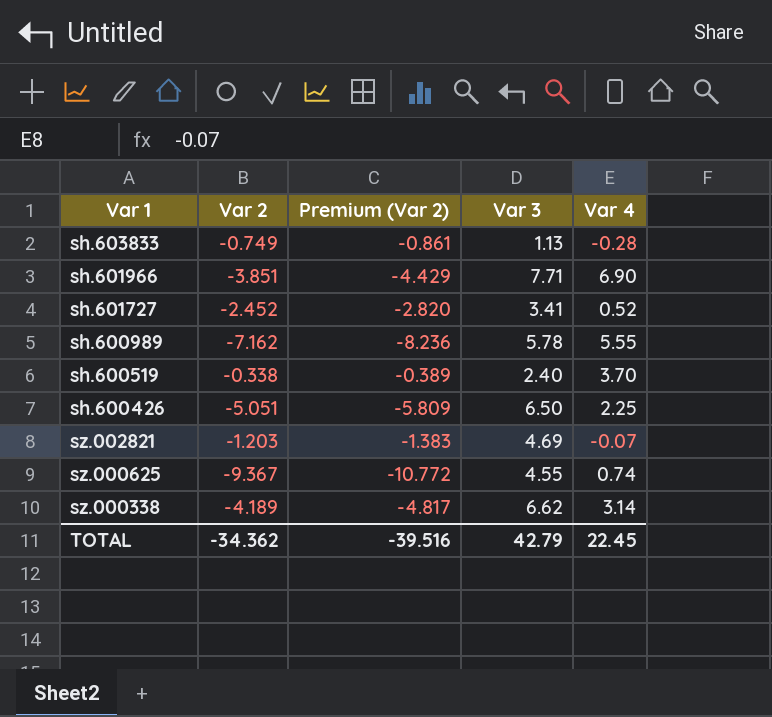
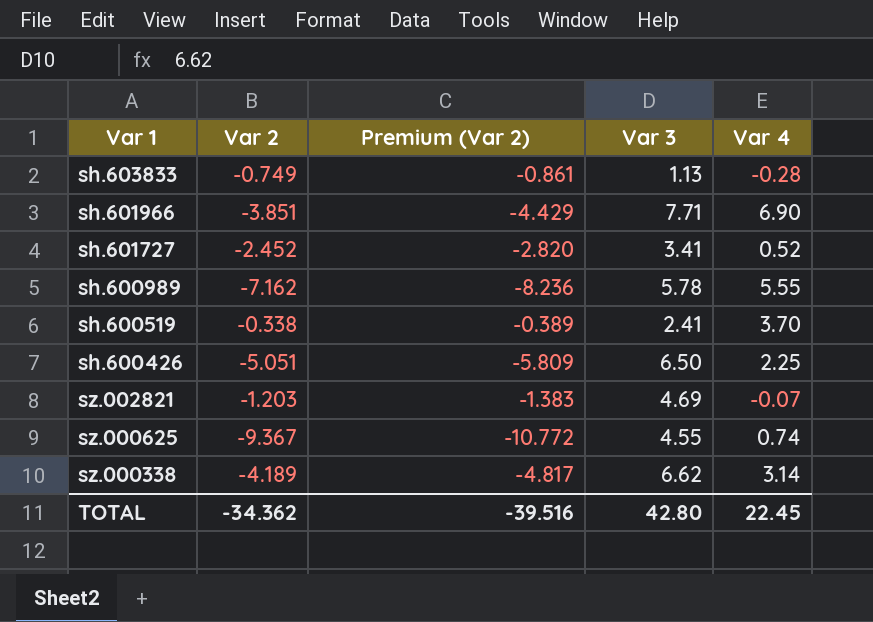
sh.600519 | Var 3: 2.40 -> 2.41
TOTAL | Var 3: 42.79 -> 42.80

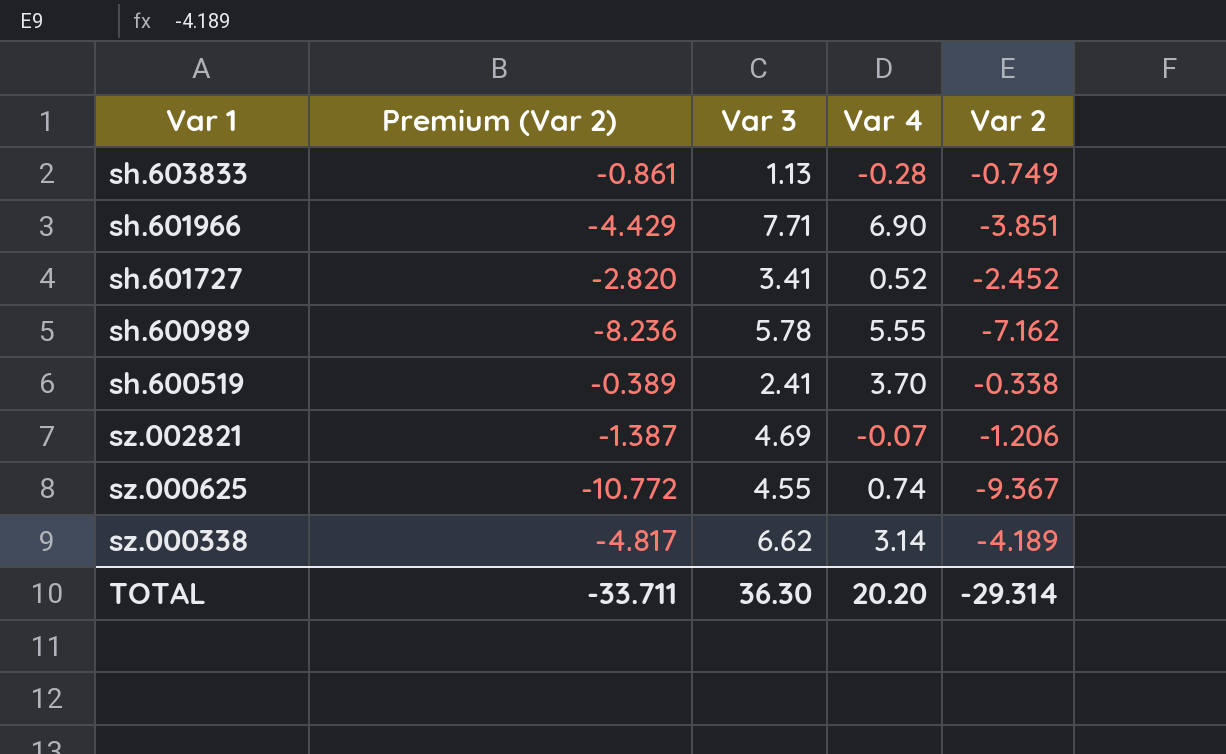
column Var 2 | position: 2 -> 5
row sh.600426: -5.051 | -5.809 | 6.50 | 2.25 -> none
sz.002821 | Premium (Var 2): -1.383 -> -1.387
sz.002821 | Var 2: -1.203 -> -1.206
TOTAL | Premium (Var 2): -39.516 -> -33.711
TOTAL | Var 3: 42.80 -> 36.30
TOTAL | Var 4: 22.45 -> 20.20
TOTAL | Var 2: -34.362 -> -29.314

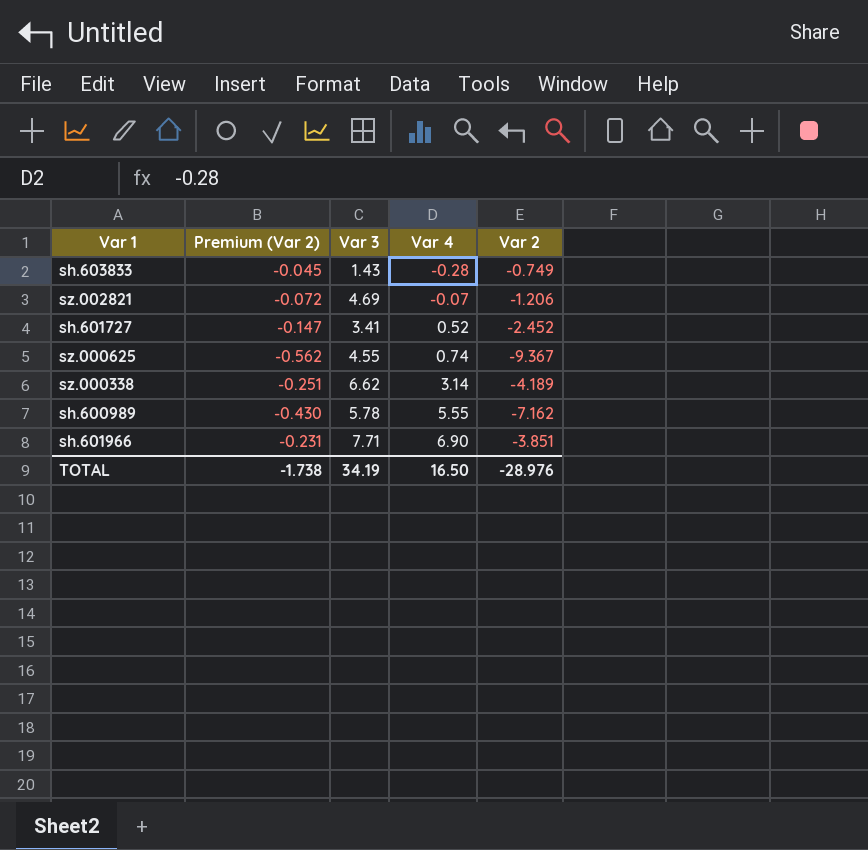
row order: none -> Var 4 ascending
column Premium (Var 2) | formula: [Var 2] * 1.15 -> [Var 2] * 0.06
row sh.600519: -0.389 | 2.41 | 3.70 | -0.338 -> none
sh.603833 | Var 3: 1.13 -> 1.43
TOTAL | Premium (Var 2): -33.711 -> -1.738
TOTAL | Var 3: 36.30 -> 34.19
TOTAL | Var 4: 20.20 -> 16.50
TOTAL | Var 2: -29.314 -> -28.976

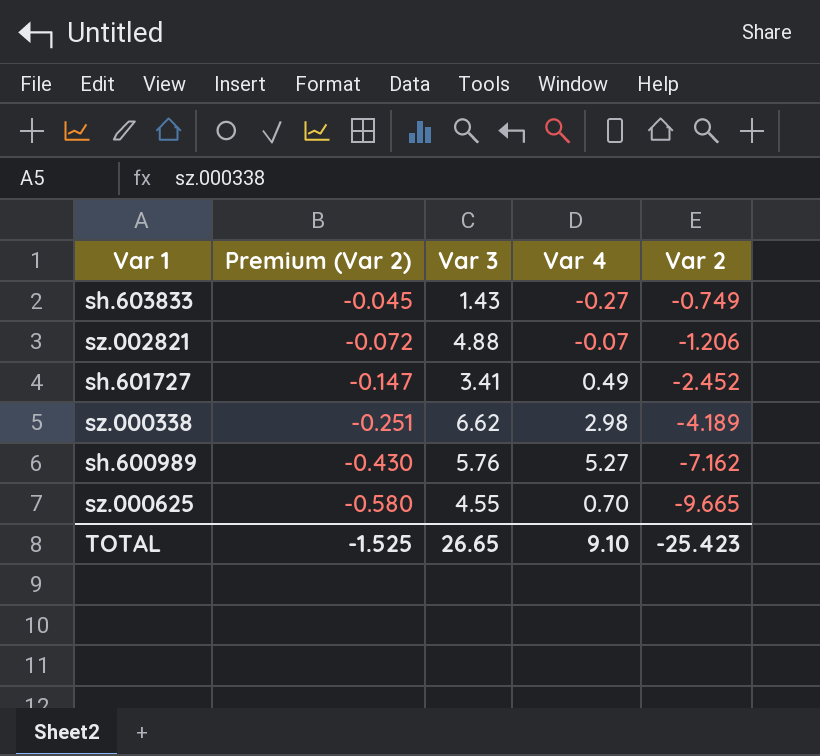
row order: Var 4 ascending -> Premium (Var 2) descending
row sh.601966: -0.231 | 7.71 | 6.90 | -3.851 -> none
sh.603833 | Var 4: -0.28 -> -0.27
sz.002821 | Var 3: 4.69 -> 4.88
sh.601727 | Var 4: 0.52 -> 0.49
sz.000338 | Var 4: 3.14 -> 2.98
sh.600989 | Var 3: 5.78 -> 5.76
sh.600989 | Var 4: 5.55 -> 5.27
sz.000625 | Premium (Var 2): -0.562 -> -0.580
sz.000625 | Var 4: 0.74 -> 0.70
sz.000625 | Var 2: -9.367 -> -9.665
TOTAL | Premium (Var 2): -1.738 -> -1.525
TOTAL | Var 3: 34.19 -> 26.65
TOTAL | Var 4: 16.50 -> 9.10
TOTAL | Var 2: -28.976 -> -25.423

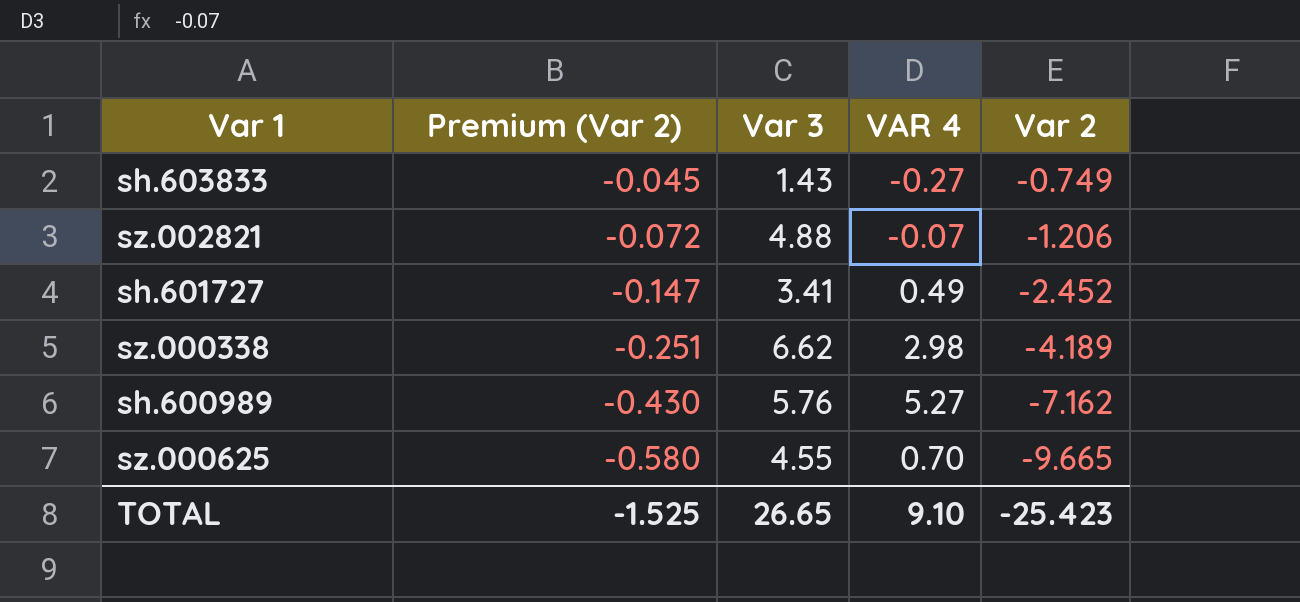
column name: Var 4 -> VAR 4

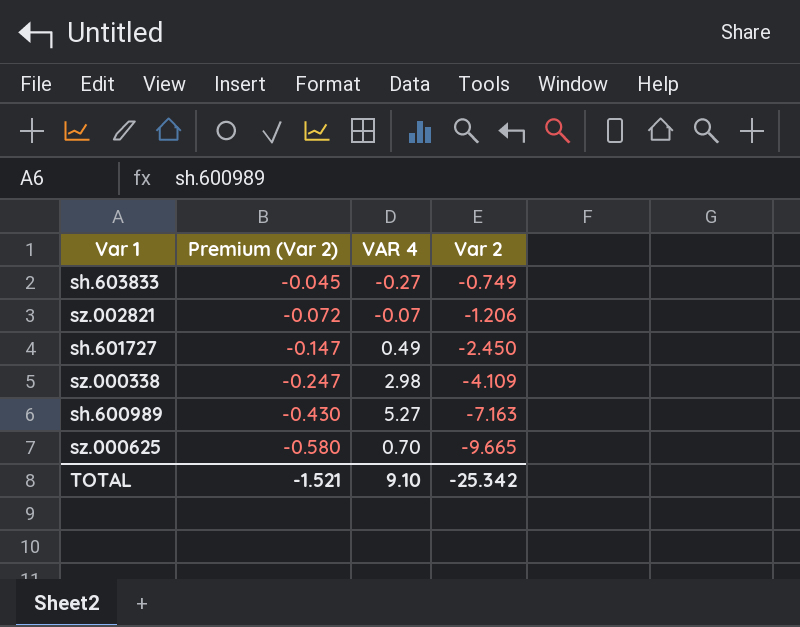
column Var 3 | position: 3 -> none
sh.601727 | Var 2: -2.452 -> -2.450
sz.000338 | Premium (Var 2): -0.251 -> -0.247
sz.000338 | Var 2: -4.189 -> -4.109
sh.600989 | Var 2: -7.162 -> -7.163
TOTAL | Premium (Var 2): -1.525 -> -1.521
TOTAL | Var 2: -25.423 -> -25.342

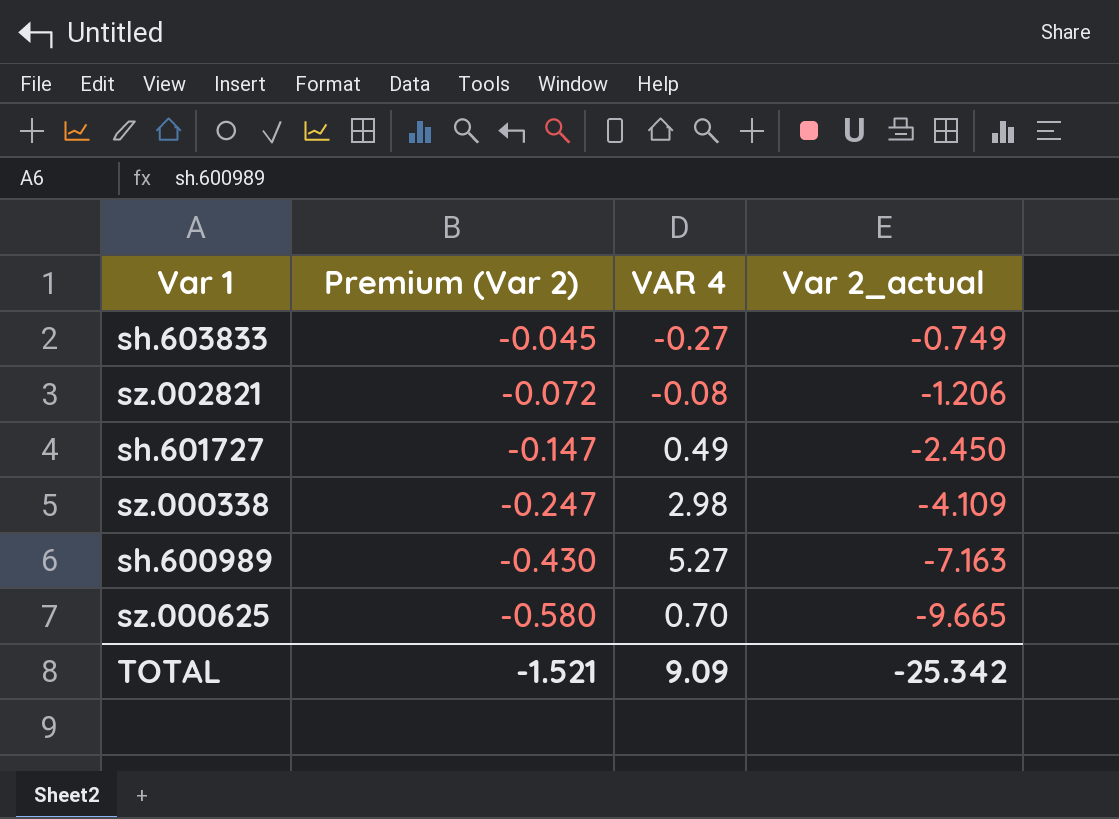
column name: Var 2 -> Var 2_actual
sz.002821 | VAR 4: -0.07 -> -0.08
TOTAL | VAR 4: 9.10 -> 9.09

